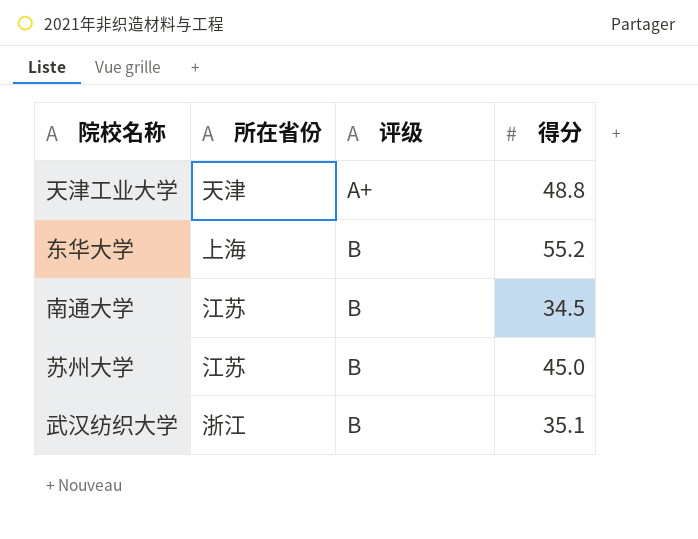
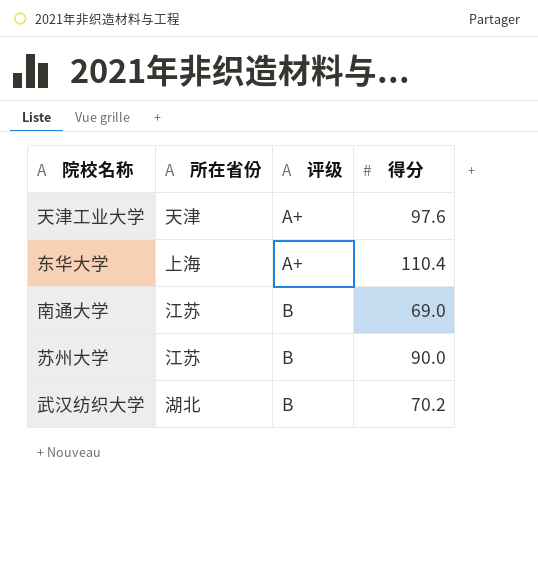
天津工业大学 | 得分: 48.8 -> 97.6
东华大学 | 评级: B -> A+
东华大学 | 得分: 55.2 -> 110.4
南通大学 | 得分: 34.5 -> 69.0
苏州大学 | 得分: 45.0 -> 90.0
武汉纺织大学 | 所在省份: 浙江 -> 湖北
武汉纺织大学 | 得分: 35.1 -> 70.2

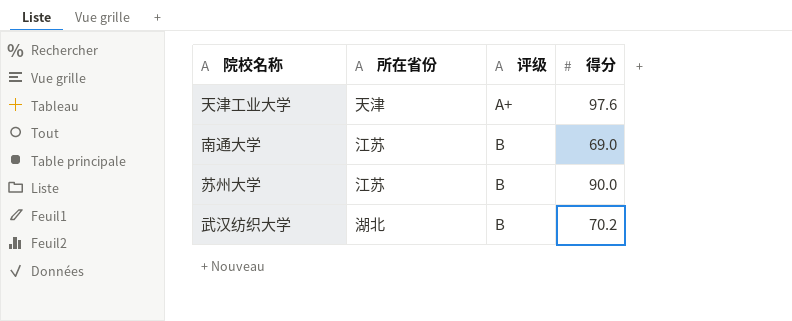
row 东华大学: 上海 | A+ | 110.4 -> none

